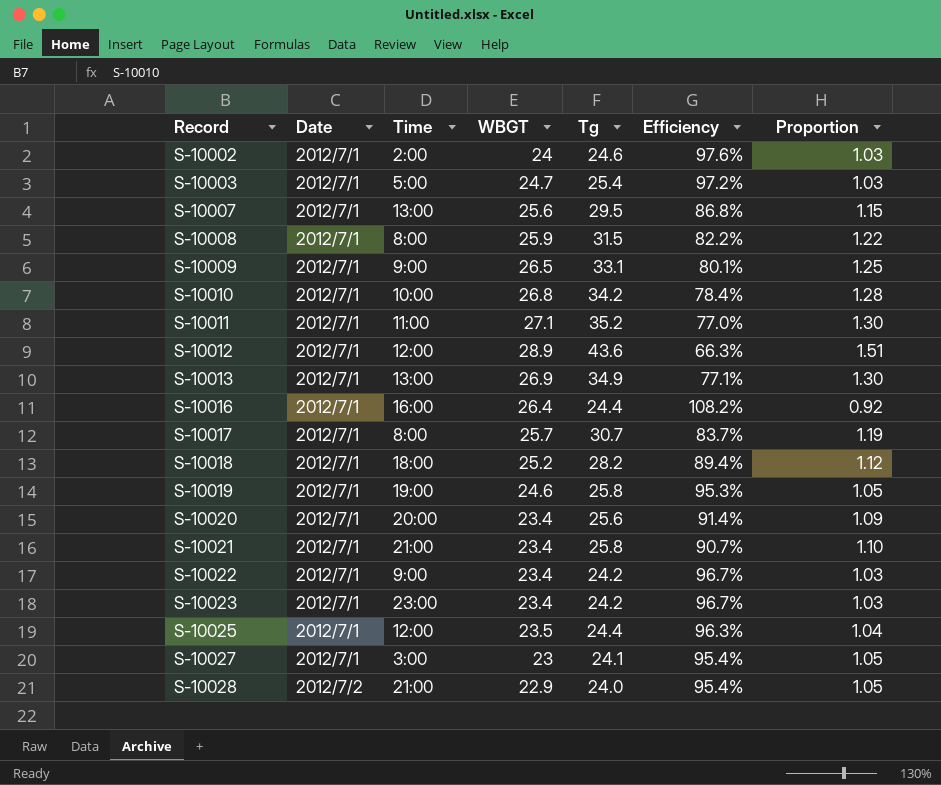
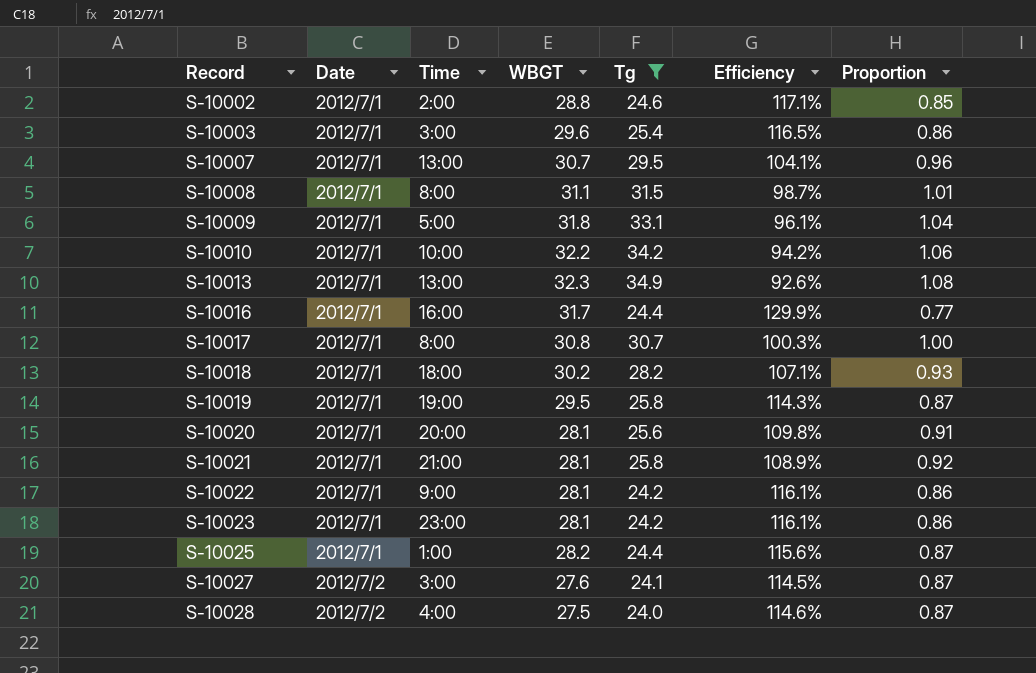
filter: none -> Tg <= 34.9
S-10002 | WBGT: 24 -> 28.8
S-10002 | Efficiency: 97.6% -> 117.1%
S-10002 | Proportion: 1.03 -> 0.85
S-10003 | Time: 5:00 -> 3:00
S-10003 | WBGT: 24.7 -> 29.6
S-10003 | Efficiency: 97.2% -> 116.5%
S-10003 | Proportion: 1.03 -> 0.86
S-10007 | WBGT: 25.6 -> 30.7
S-10007 | Efficiency: 86.8% -> 104.1%
S-10007 | Proportion: 1.15 -> 0.96
S-10008 | WBGT: 25.9 -> 31.1
S-10008 | Efficiency: 82.2% -> 98.7%
S-10008 | Proportion: 1.22 -> 1.01
S-10009 | Time: 9:00 -> 5:00
S-10009 | WBGT: 26.5 -> 31.8
S-10009 | Efficiency: 80.1% -> 96.1%
S-10009 | Proportion: 1.25 -> 1.04
S-10010 | WBGT: 26.8 -> 32.2
S-10010 | Efficiency: 78.4% -> 94.2%
S-10010 | Proportion: 1.28 -> 1.06
S-10013 | WBGT: 26.9 -> 32.3
S-10013 | Efficiency: 77.1% -> 92.6%
S-10013 | Proportion: 1.30 -> 1.08
S-10016 | WBGT: 26.4 -> 31.7
S-10016 | Efficiency: 108.2% -> 129.9%
S-10016 | Proportion: 0.92 -> 0.77
S-10017 | WBGT: 25.7 -> 30.8
S-10017 | Efficiency: 83.7% -> 100.3%
S-10017 | Proportion: 1.19 -> 1.00
S-10018 | WBGT: 25.2 -> 30.2
S-10018 | Efficiency: 89.4% -> 107.1%
S-10018 | Proportion: 1.12 -> 0.93
S-10019 | WBGT: 24.6 -> 29.5
S-10019 | Efficiency: 95.3% -> 114.3%
S-10019 | Proportion: 1.05 -> 0.87
S-10020 | WBGT: 23.4 -> 28.1
S-10020 | Efficiency: 91.4% -> 109.8%
S-10020 | Proportion: 1.09 -> 0.91
S-10021 | WBGT: 23.4 -> 28.1
S-10021 | Efficiency: 90.7% -> 108.9%
S-10021 | Proportion: 1.10 -> 0.92
S-10022 | WBGT: 23.4 -> 28.1
S-10022 | Efficiency: 96.7% -> 116.1%
S-10022 | Proportion: 1.03 -> 0.86
S-10023 | WBGT: 23.4 -> 28.1
S-10023 | Efficiency: 96.7% -> 116.1%
S-10023 | Proportion: 1.03 -> 0.86
S-10025 | Time: 12:00 -> 1:00
S-10025 | WBGT: 23.5 -> 28.2
S-10025 | Efficiency: 96.3% -> 115.6%
S-10025 | Proportion: 1.04 -> 0.87
S-10027 | Date: 2012/7/1 -> 2012/7/2
S-10027 | WBGT: 23 -> 27.6
S-10027 | Efficiency: 95.4% -> 114.5%
S-10027 | Proportion: 1.05 -> 0.87
S-10028 | Time: 21:00 -> 4:00
S-10028 | WBGT: 22.9 -> 27.5
S-10028 | Efficiency: 95.4% -> 114.6%
S-10028 | Proportion: 1.05 -> 0.87

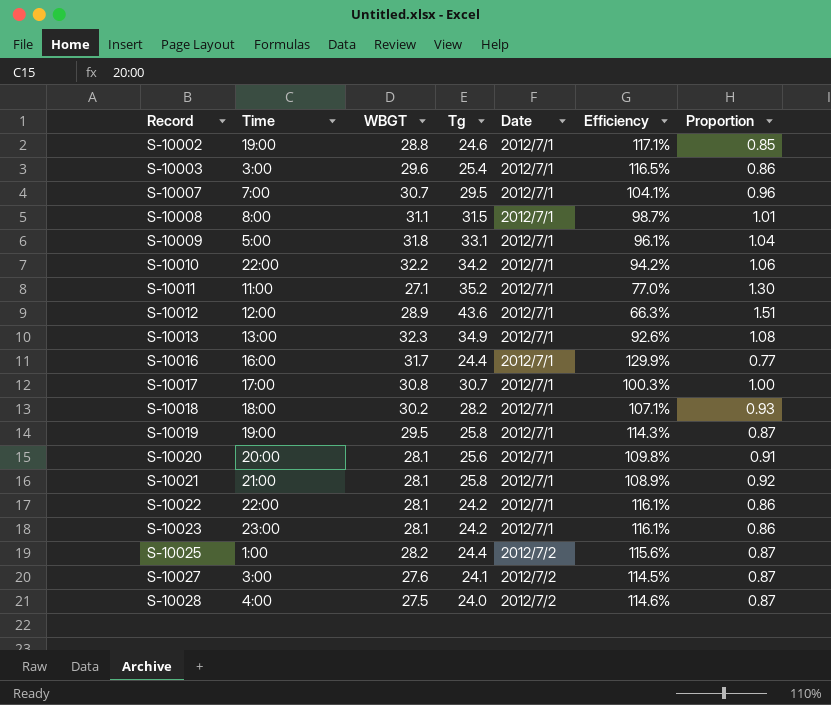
filter: Tg <= 34.9 -> none
column Date | position: 2 -> 5
S-10002 | Time: 2:00 -> 19:00
S-10007 | Time: 13:00 -> 7:00
S-10010 | Time: 10:00 -> 22:00
S-10017 | Time: 8:00 -> 17:00
S-10022 | Time: 9:00 -> 22:00
S-10025 | Date: 2012/7/1 -> 2012/7/2

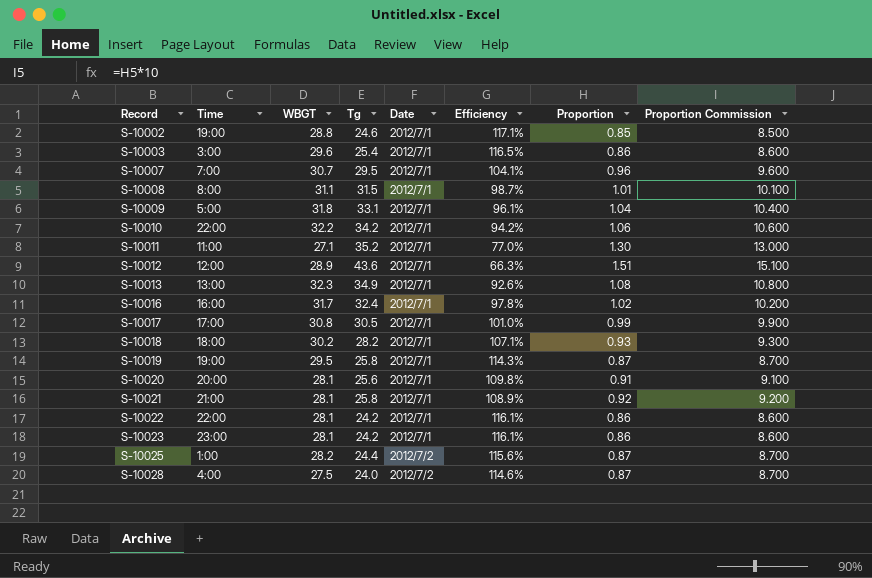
column Proportion Commission | formula: none -> [Proportion] * 10
row S-10027: 3:00 | 27.6 | 24.1 | 2012/7/2 | 114.5% | 0.87 -> none
S-10016 | Tg: 24.4 -> 32.4
S-10016 | Efficiency: 129.9% -> 97.8%
S-10016 | Proportion: 0.77 -> 1.02
S-10017 | Tg: 30.7 -> 30.5
S-10017 | Efficiency: 100.3% -> 101.0%
S-10017 | Proportion: 1.00 -> 0.99

